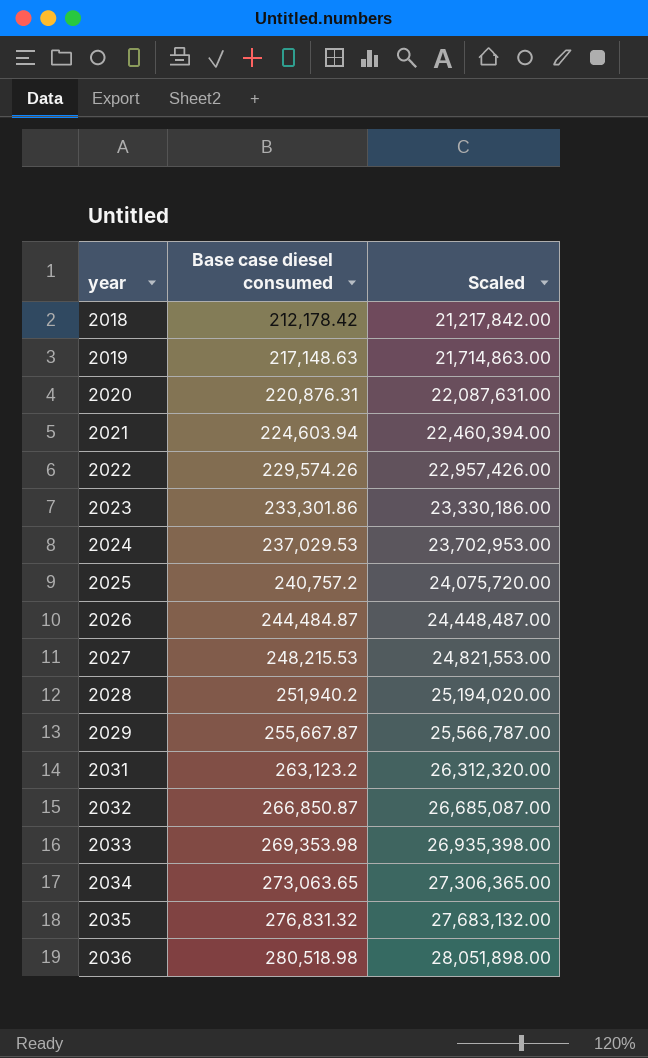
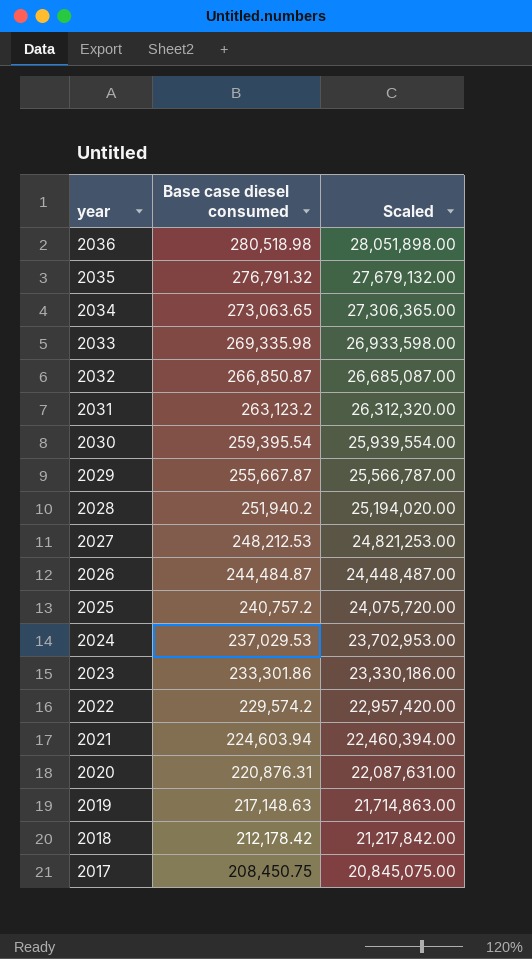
row order: year ascending -> year descending
2035 | Base case diesel consumed: 276,831.32 -> 276,791.32
2035 | Scaled: 27,683,132.00 -> 27,679,132.00
2033 | Base case diesel consumed: 269,353.98 -> 269,335.98
2033 | Scaled: 26,935,398.00 -> 26,933,598.00
row 2030: none -> 259,395.54 | 25,939,554.00
2027 | Base case diesel consumed: 248,215.53 -> 248,212.53
2027 | Scaled: 24,821,553.00 -> 24,821,253.00
2022 | Base case diesel consumed: 229,574.26 -> 229,574.2
2022 | Scaled: 22,957,426.00 -> 22,957,420.00
row 2017: none -> 208,450.75 | 20,845,075.00

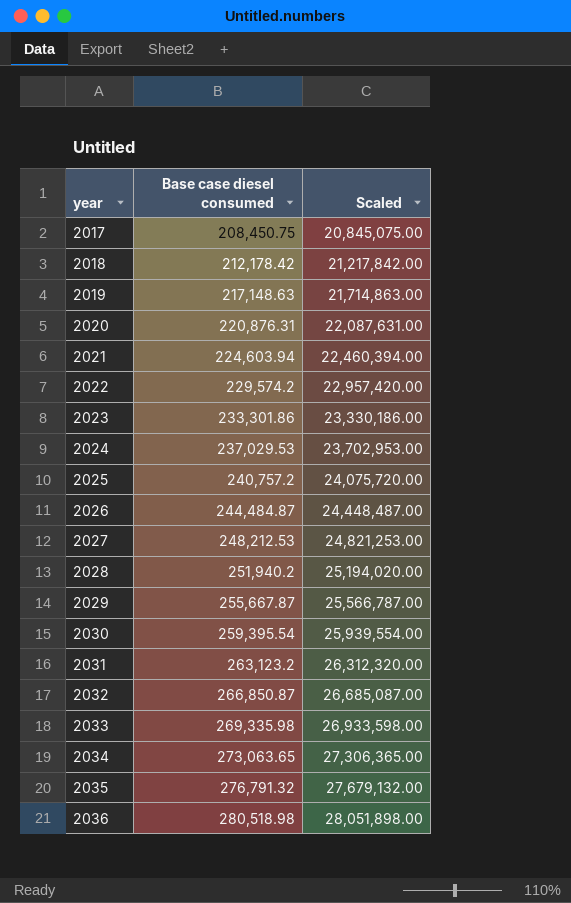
row order: year descending -> year ascending

